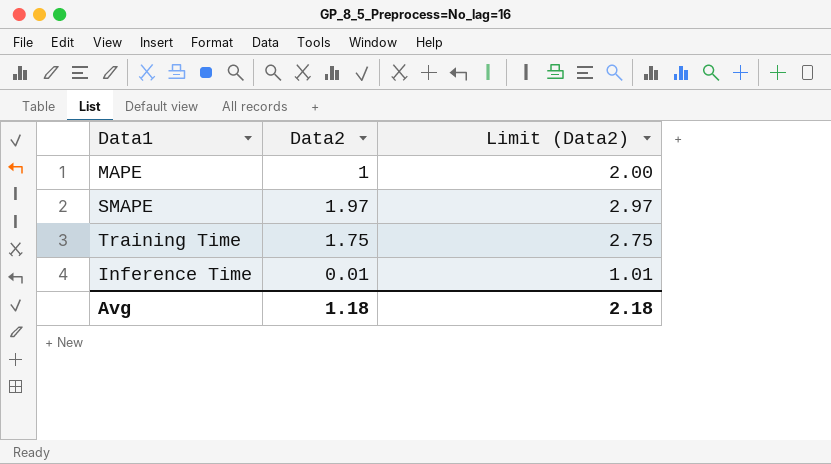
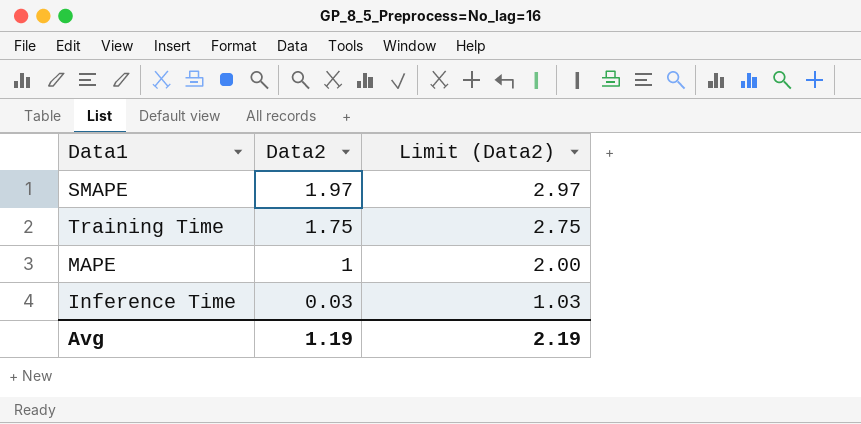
row order: none -> Data2 descending
Inference Time | Data2: 0.01 -> 0.03
Inference Time | Limit (Data2): 1.01 -> 1.03
Avg | Data2: 1.18 -> 1.19
Avg | Limit (Data2): 2.18 -> 2.19

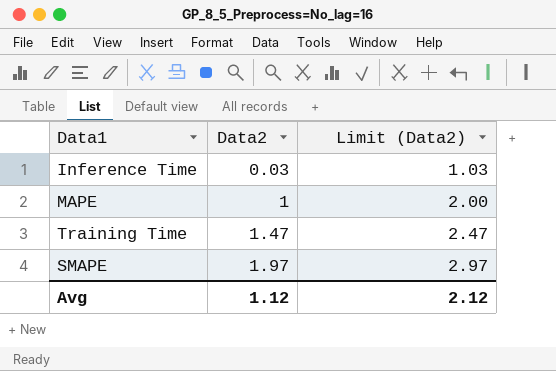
row order: Data2 descending -> Data2 ascending
Training Time | Data2: 1.75 -> 1.47
Training Time | Limit (Data2): 2.75 -> 2.47
Avg | Data2: 1.19 -> 1.12
Avg | Limit (Data2): 2.19 -> 2.12

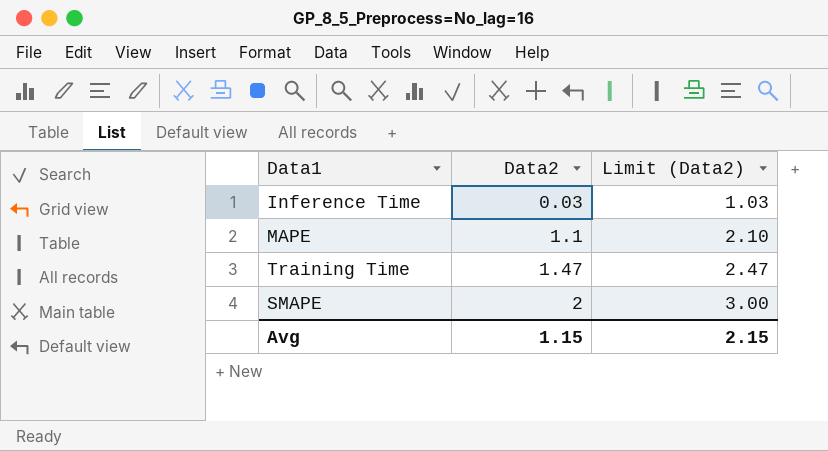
MAPE | Data2: 1 -> 1.1
MAPE | Limit (Data2): 2.00 -> 2.10
SMAPE | Data2: 1.97 -> 2
SMAPE | Limit (Data2): 2.97 -> 3.00
Avg | Data2: 1.12 -> 1.15
Avg | Limit (Data2): 2.12 -> 2.15

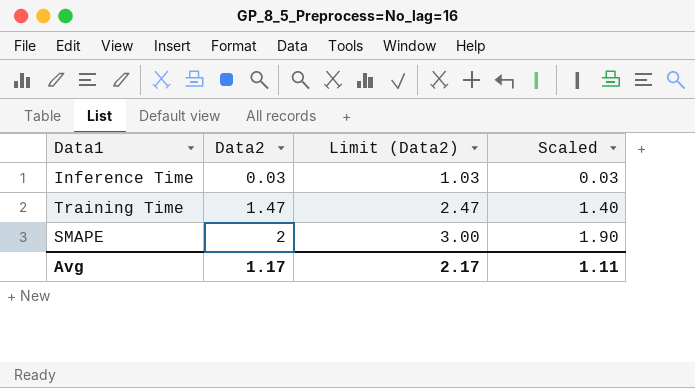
column Scaled | formula: none -> [Data2] * 0.95
row MAPE: 1.1 | 2.10 -> none
Avg | Data2: 1.15 -> 1.17
Avg | Limit (Data2): 2.15 -> 2.17

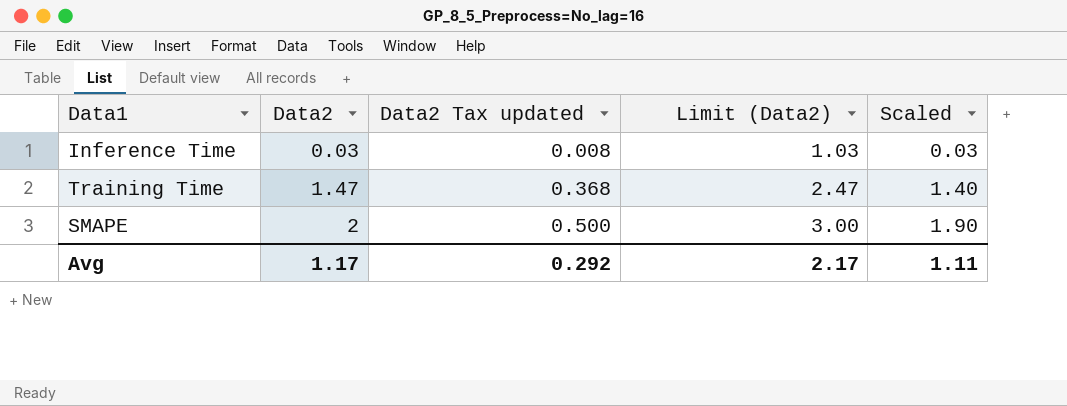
column Data2 Tax updated | formula: none -> [Data2] * 0.25

